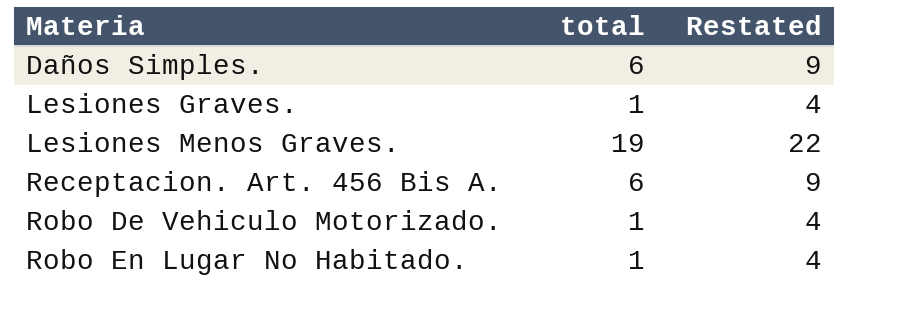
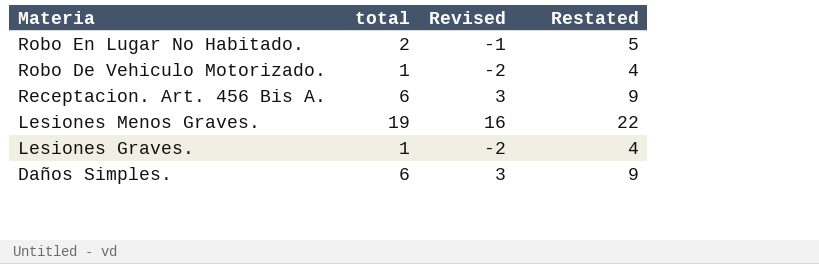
row order: Materia ascending -> Materia descending
column Revised | formula: none -> [total] - 3
Robo En Lugar No Habitado. | total: 1 -> 2
Robo En Lugar No Habitado. | Restated: 4 -> 5

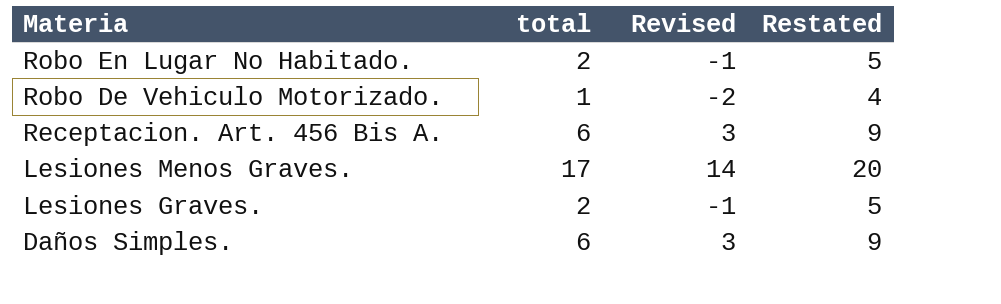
Lesiones Menos Graves. | total: 19 -> 17
Lesiones Menos Graves. | Revised: 16 -> 14
Lesiones Menos Graves. | Restated: 22 -> 20
Lesiones Graves. | total: 1 -> 2
Lesiones Graves. | Revised: -2 -> -1
Lesiones Graves. | Restated: 4 -> 5

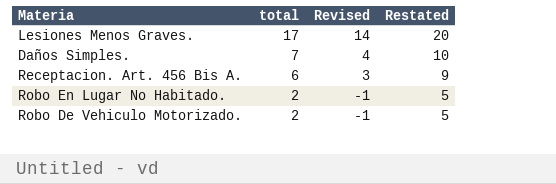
row order: Materia descending -> total descending
row Lesiones Graves.: 2 | -1 | 5 -> none
Daños Simples. | total: 6 -> 7
Daños Simples. | Revised: 3 -> 4
Daños Simples. | Restated: 9 -> 10
Robo De Vehiculo Motorizado. | total: 1 -> 2
Robo De Vehiculo Motorizado. | Revised: -2 -> -1
Robo De Vehiculo Motorizado. | Restated: 4 -> 5

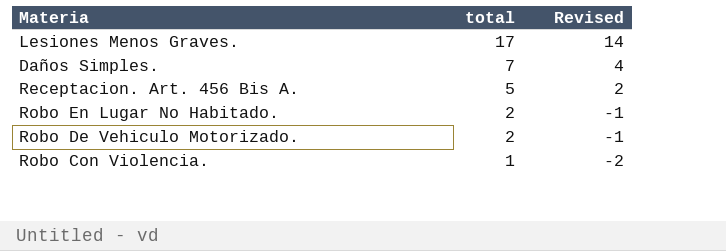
column Restated | formula: [total] + 3 -> none
Receptacion. Art. 456 Bis A. | total: 6 -> 5
Receptacion. Art. 456 Bis A. | Revised: 3 -> 2
row Robo Con Violencia.: none -> 1 | -2

